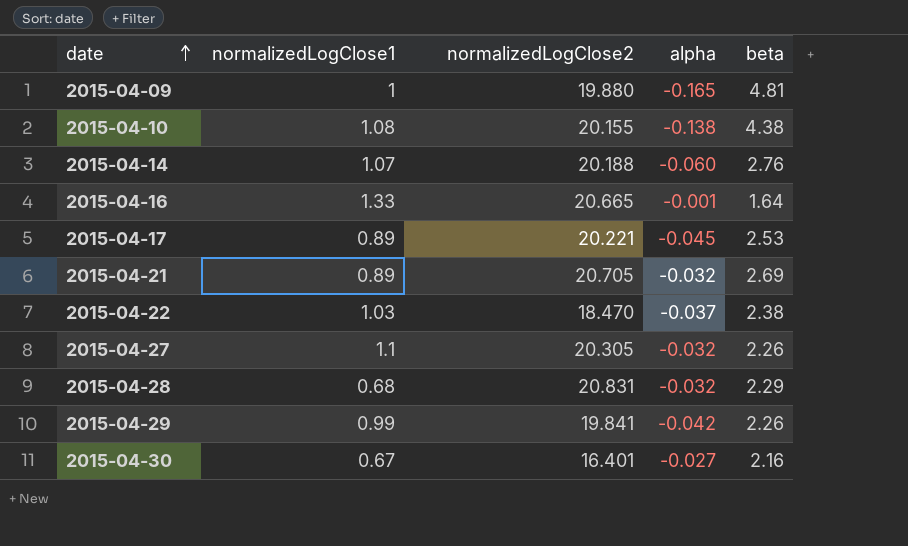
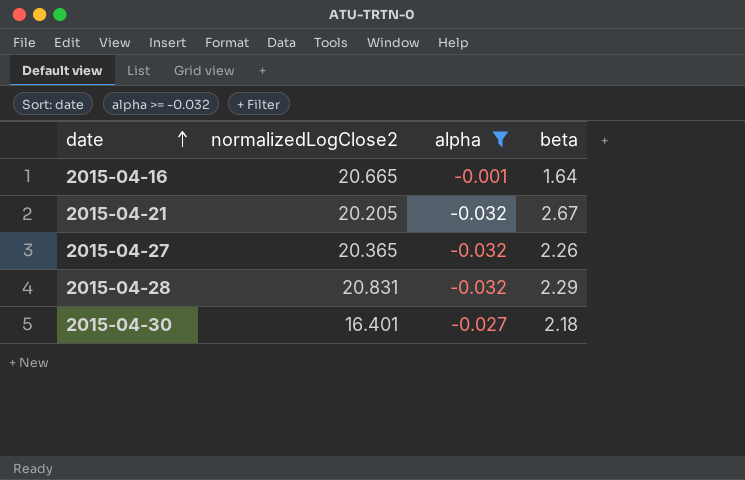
filter: none -> alpha >= -0.032
column normalizedLogClose1 | position: 2 -> none
2015-04-21 | normalizedLogClose2: 20.705 -> 20.205
2015-04-21 | beta: 2.69 -> 2.67
2015-04-27 | normalizedLogClose2: 20.305 -> 20.365
2015-04-30 | beta: 2.16 -> 2.18

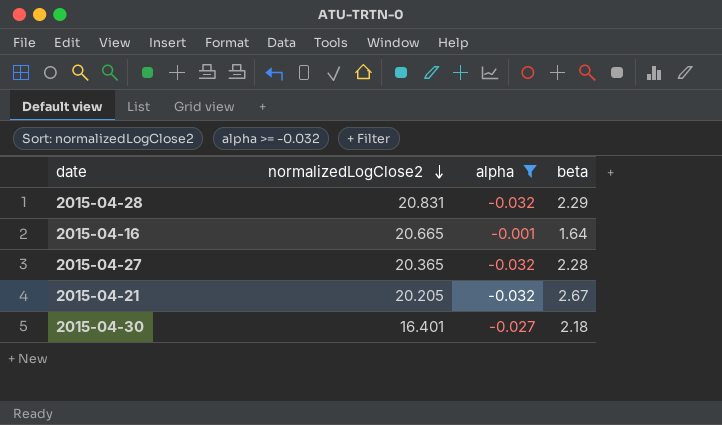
row order: date ascending -> normalizedLogClose2 descending
2015-04-27 | beta: 2.26 -> 2.28

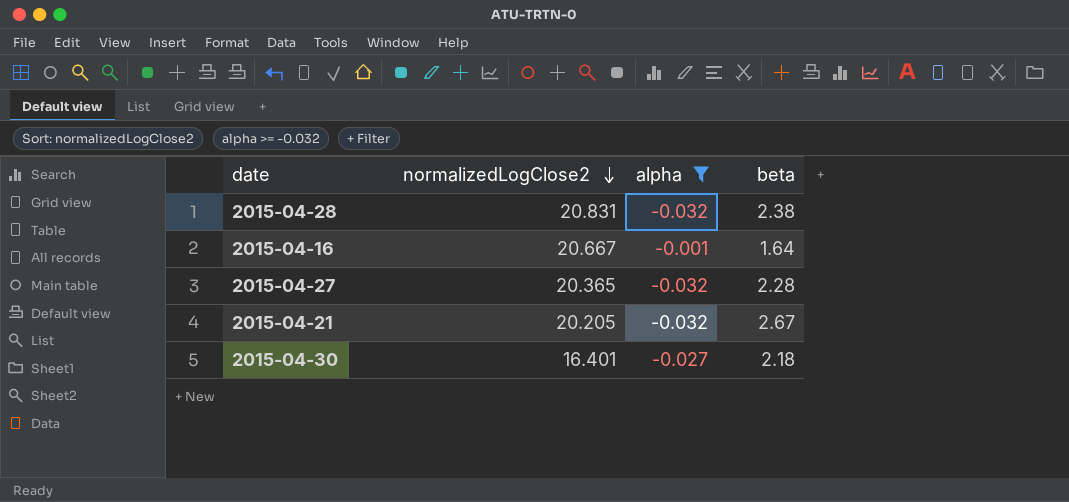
2015-04-28 | beta: 2.29 -> 2.38
2015-04-16 | normalizedLogClose2: 20.665 -> 20.667

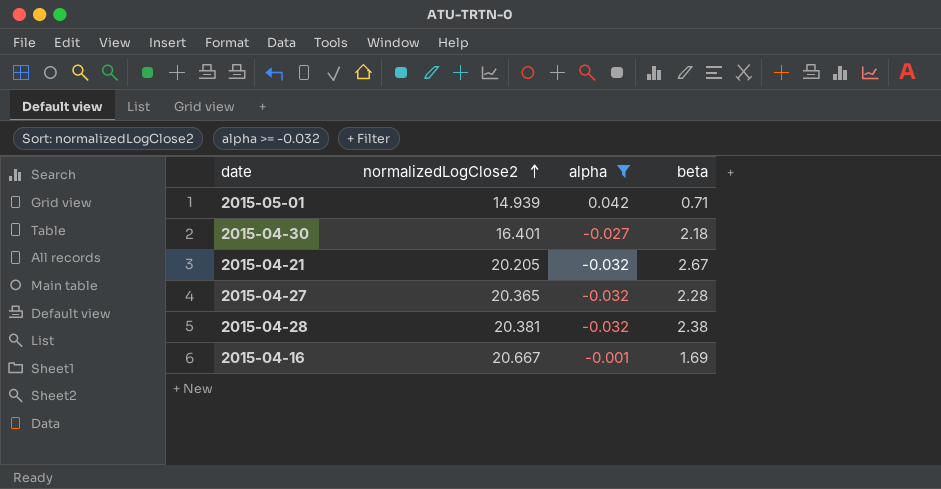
row order: normalizedLogClose2 descending -> normalizedLogClose2 ascending
row 2015-05-01: none -> 14.939 | 0.042 | 0.71
2015-04-28 | normalizedLogClose2: 20.831 -> 20.381
2015-04-16 | beta: 1.64 -> 1.69

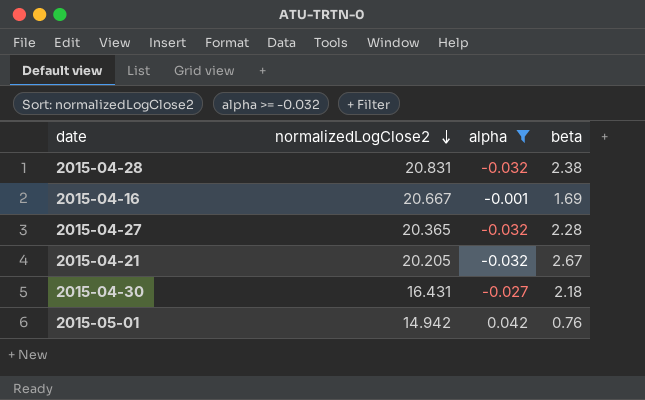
row order: normalizedLogClose2 ascending -> normalizedLogClose2 descending
2015-04-28 | normalizedLogClose2: 20.381 -> 20.831
2015-04-30 | normalizedLogClose2: 16.401 -> 16.431
2015-05-01 | normalizedLogClose2: 14.939 -> 14.942
2015-05-01 | beta: 0.71 -> 0.76

